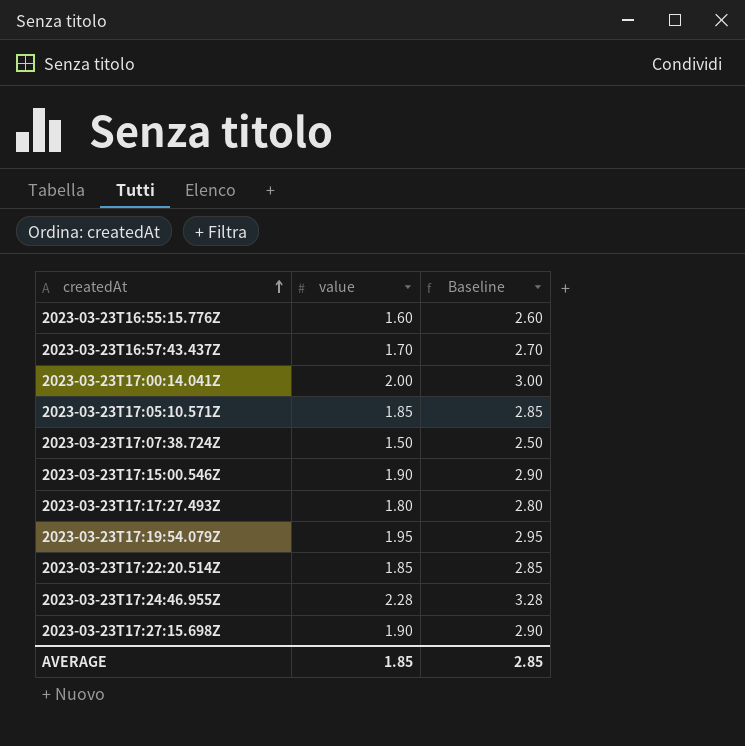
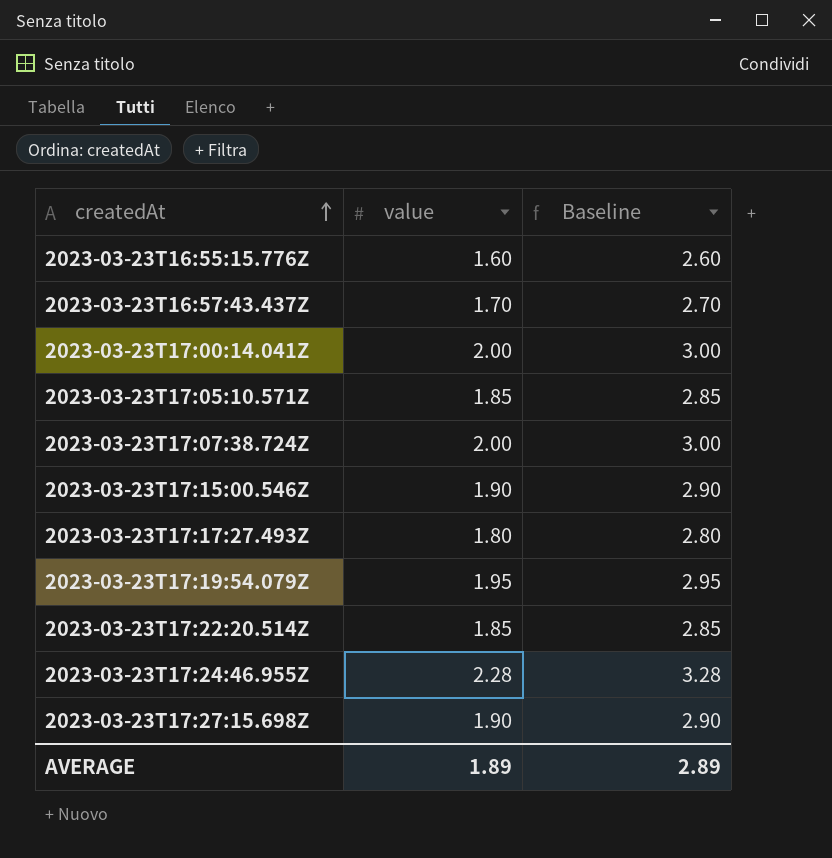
2023-03-23T17:07:38.724Z | value: 1.50 -> 2.00
2023-03-23T17:07:38.724Z | Baseline: 2.50 -> 3.00
AVERAGE | value: 1.85 -> 1.89
AVERAGE | Baseline: 2.85 -> 2.89

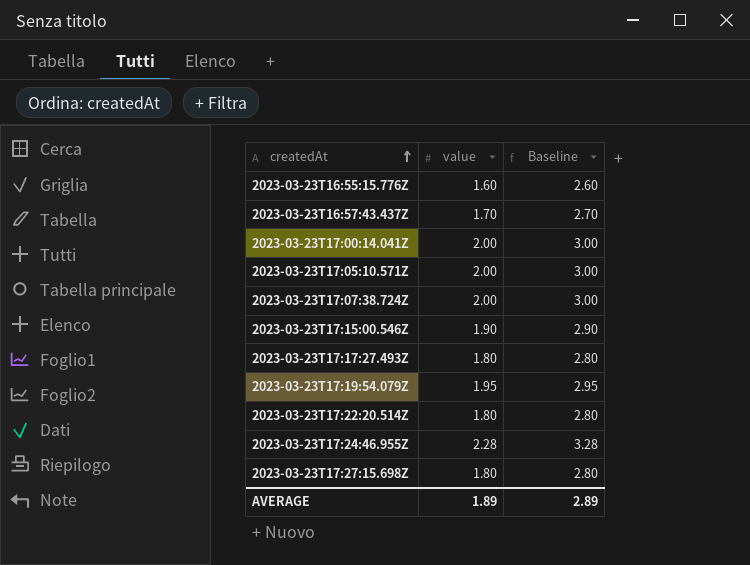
2023-03-23T17:05:10.571Z | value: 1.85 -> 2.00
2023-03-23T17:05:10.571Z | Baseline: 2.85 -> 3.00
2023-03-23T17:22:20.514Z | value: 1.85 -> 1.80
2023-03-23T17:22:20.514Z | Baseline: 2.85 -> 2.80
2023-03-23T17:27:15.698Z | value: 1.90 -> 1.80
2023-03-23T17:27:15.698Z | Baseline: 2.90 -> 2.80

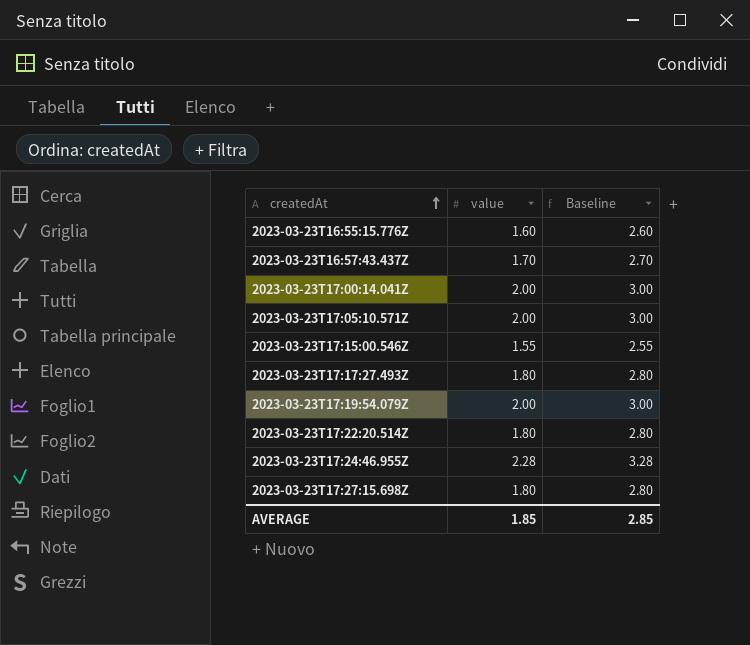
row 2023-03-23T17:07:38.724Z: 2.00 | 3.00 -> none
2023-03-23T17:15:00.546Z | value: 1.90 -> 1.55
2023-03-23T17:15:00.546Z | Baseline: 2.90 -> 2.55
2023-03-23T17:19:54.079Z | value: 1.95 -> 2.00
2023-03-23T17:19:54.079Z | Baseline: 2.95 -> 3.00
AVERAGE | value: 1.89 -> 1.85
AVERAGE | Baseline: 2.89 -> 2.85

